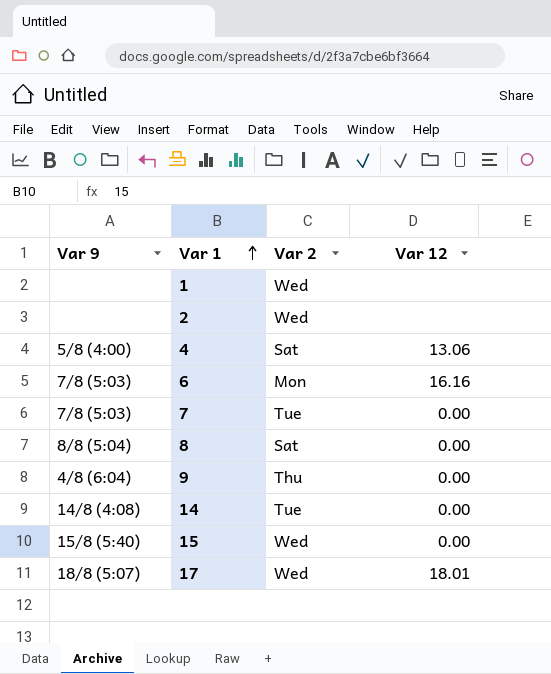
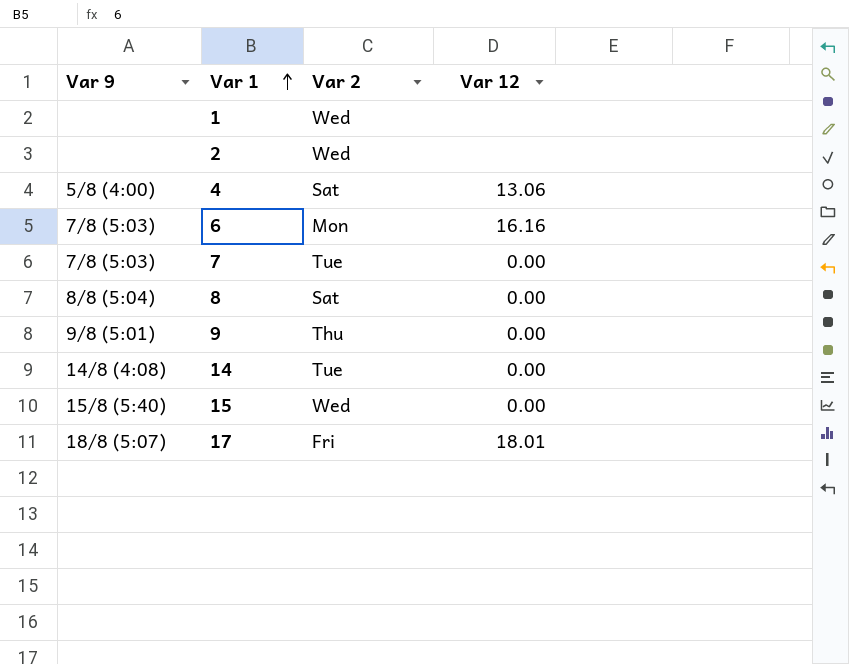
9 | Var 9: 4/8 (6:04) -> 9/8 (5:01)
17 | Var 2: Wed -> Fri

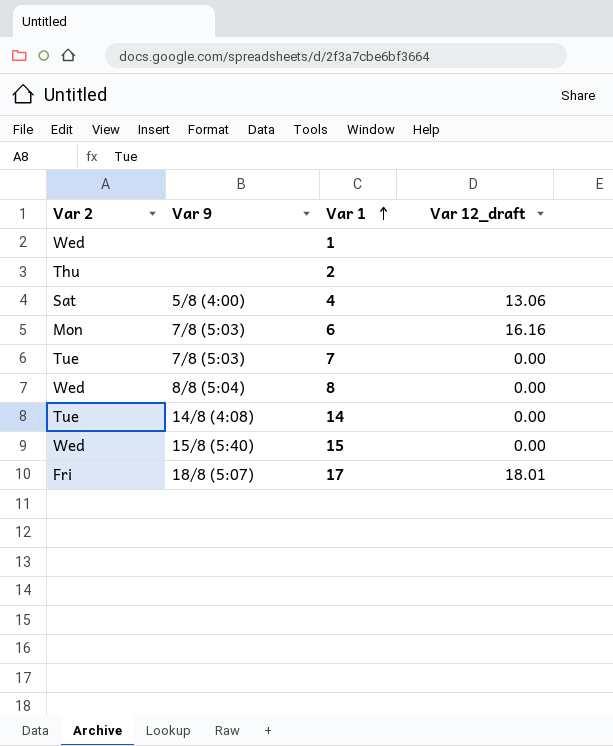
column Var 2 | position: 3 -> 1
column name: Var 12 -> Var 12_draft
row 9: 9/8 (5:01) | Thu | 0.00 -> none
2 | Var 2: Wed -> Thu
8 | Var 2: Sat -> Wed

